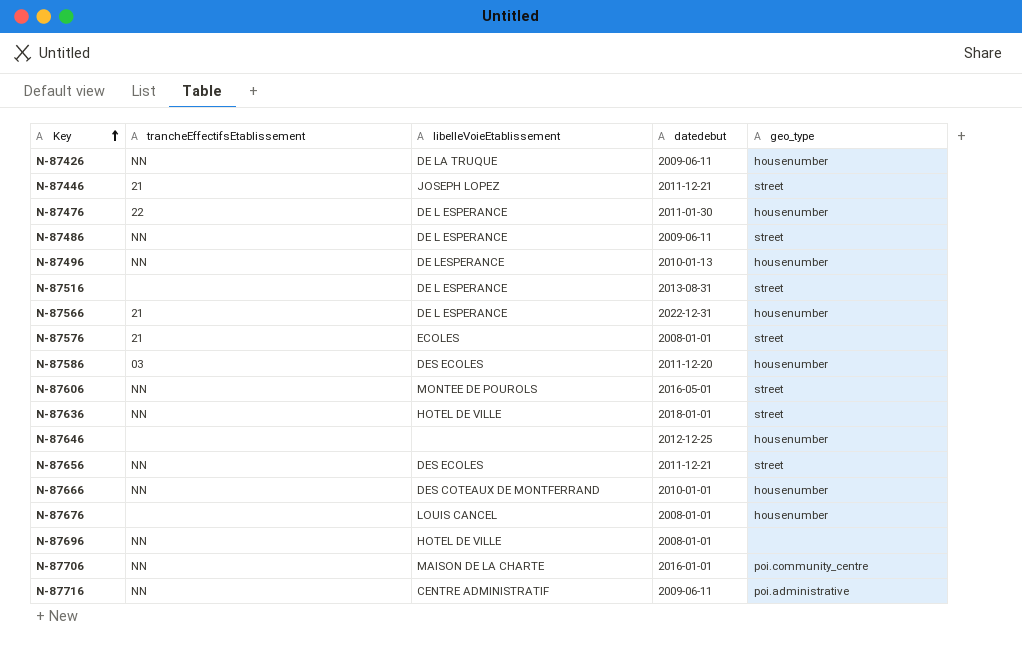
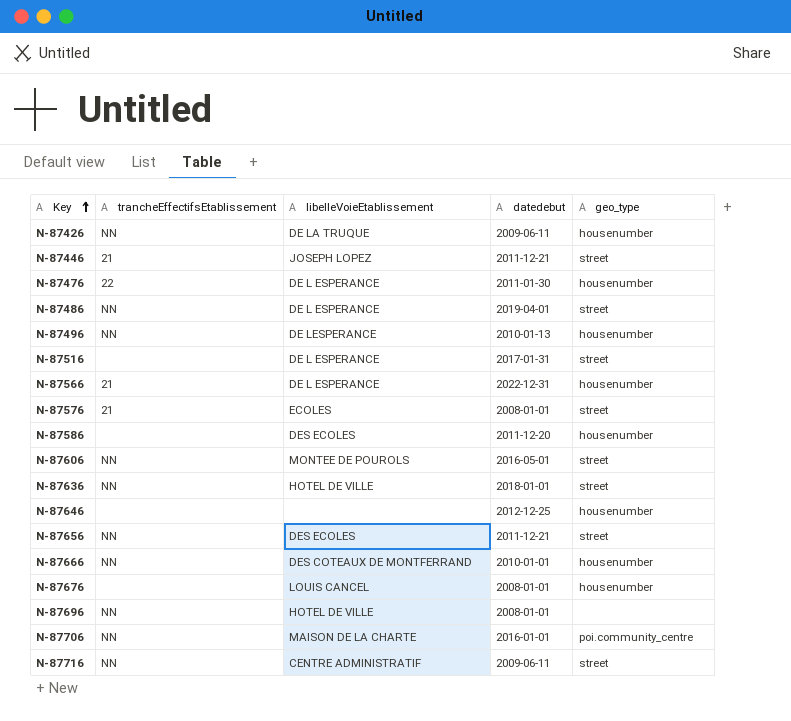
N-87486 | datedebut: 2009-06-11 -> 2019-04-01
N-87516 | datedebut: 2013-08-31 -> 2017-01-31
N-87586 | trancheEffectifsEtablissement: 03 -> none
N-87716 | geo_type: poi.administrative -> street

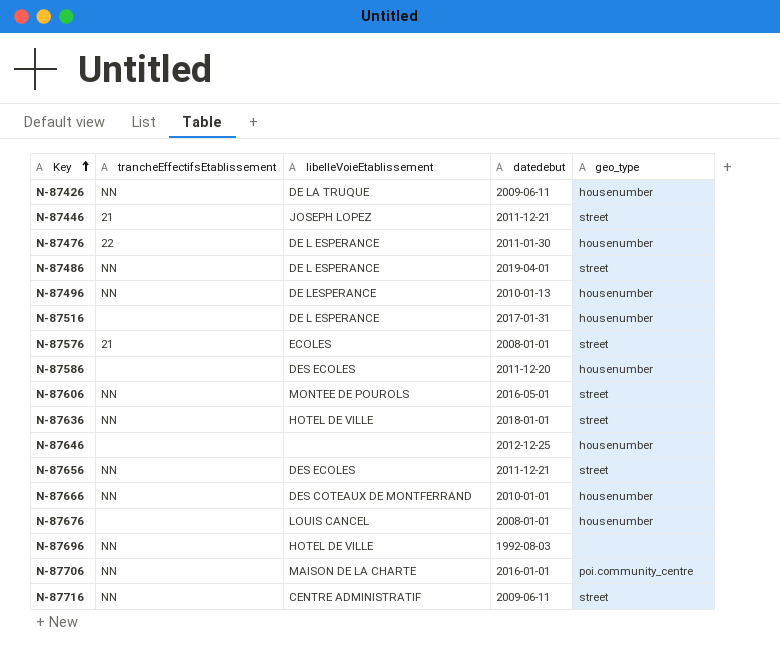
row N-87566: 21 | DE L ESPERANCE | 2022-12-31 | housenumber -> none
N-87516 | geo_type: street -> housenumber
N-87696 | datedebut: 2008-01-01 -> 1992-08-03

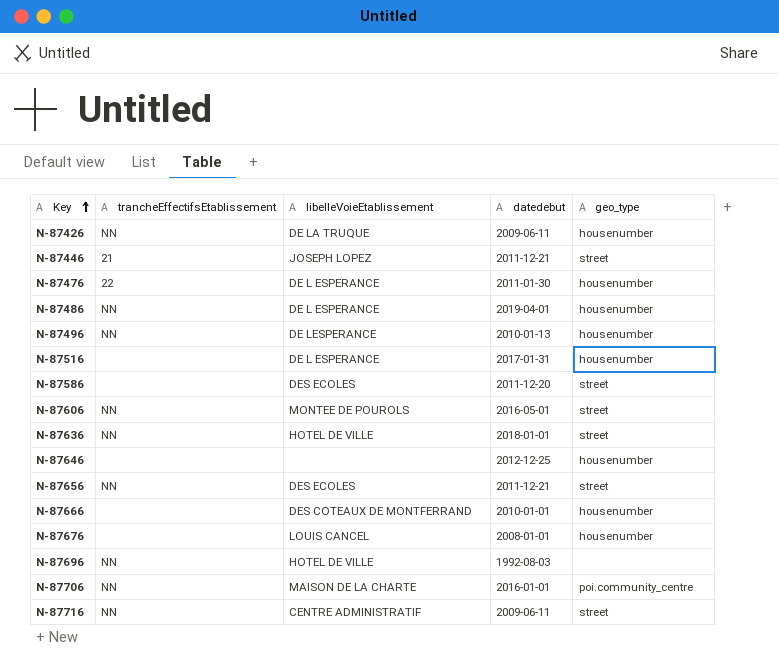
row N-87576: 21 | ECOLES | 2008-01-01 | street -> none
N-87486 | geo_type: street -> housenumber
N-87586 | geo_type: housenumber -> street
N-87666 | trancheEffectifsEtablissement: NN -> none

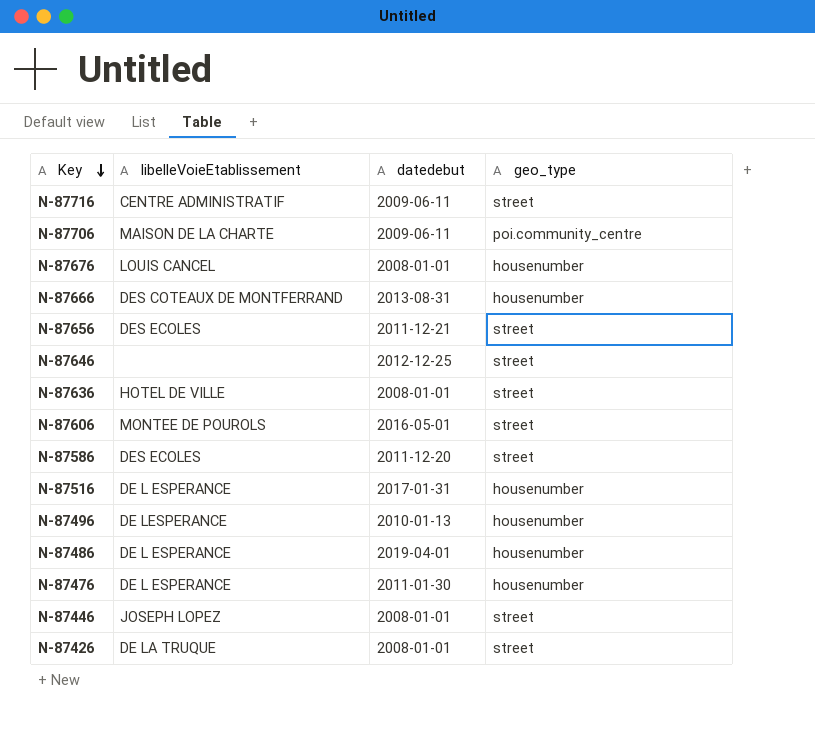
row order: Key ascending -> Key descending
column trancheEffectifsEtablissement | position: 2 -> none
row N-87696: NN | HOTEL DE VILLE | 1992-08-03 | none -> none
N-87706 | datedebut: 2016-01-01 -> 2009-06-11
N-87666 | datedebut: 2010-01-01 -> 2013-08-31
N-87646 | geo_type: housenumber -> street
N-87636 | datedebut: 2018-01-01 -> 2008-01-01
N-87446 | datedebut: 2011-12-21 -> 2008-01-01
N-87426 | datedebut: 2009-06-11 -> 2008-01-01
N-87426 | geo_type: housenumber -> street

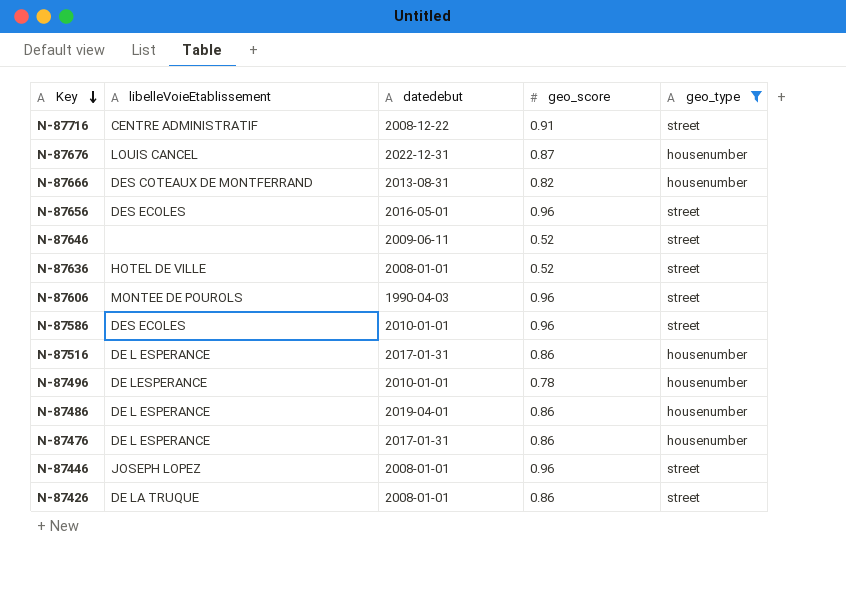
filter: none -> geo_type != poi.community_centre
column geo_score | position: none -> 4
N-87716 | datedebut: 2009-06-11 -> 2008-12-22
N-87676 | datedebut: 2008-01-01 -> 2022-12-31
N-87656 | datedebut: 2011-12-21 -> 2016-05-01
N-87646 | datedebut: 2012-12-25 -> 2009-06-11
N-87606 | datedebut: 2016-05-01 -> 1990-04-03
N-87586 | datedebut: 2011-12-20 -> 2010-01-01
N-87496 | datedebut: 2010-01-13 -> 2010-01-01
N-87476 | datedebut: 2011-01-30 -> 2017-01-31

